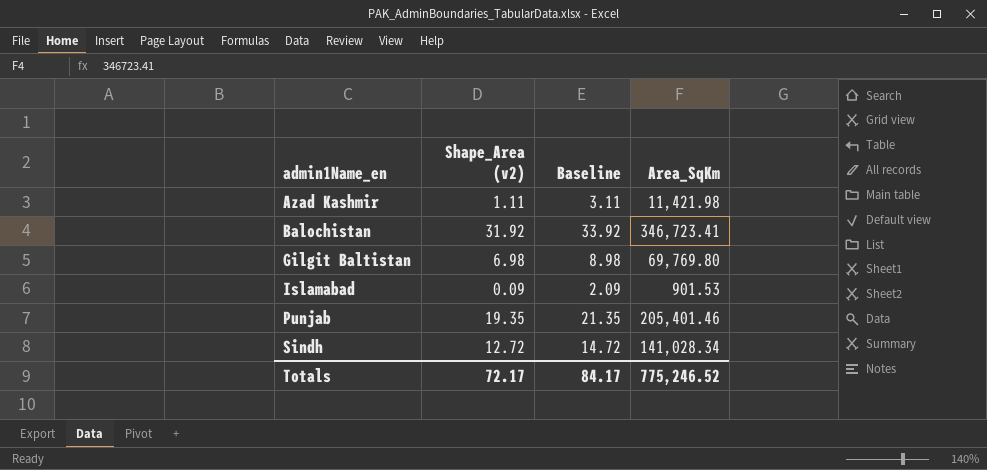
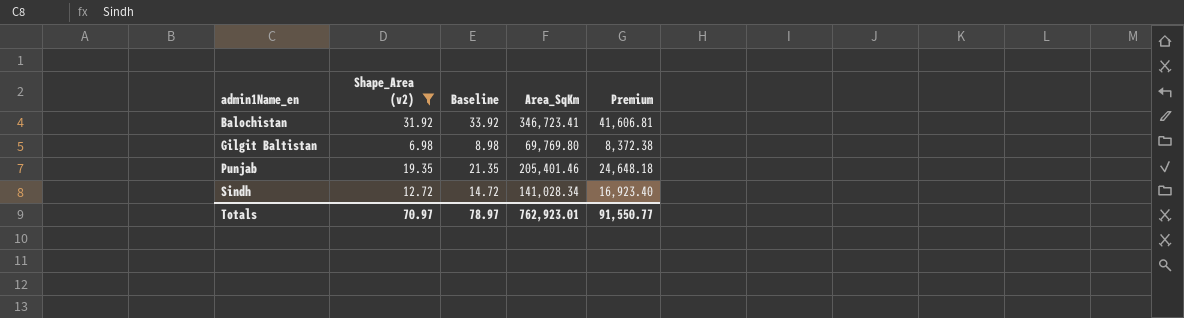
filter: none -> Shape_Area (v2) >= 6.98
column Premium | formula: none -> [Area_SqKm] * 0.12
Totals | Shape_Area (v2): 72.17 -> 70.97
Totals | Baseline: 84.17 -> 78.97
Totals | Area_SqKm: 775,246.52 -> 762,923.01

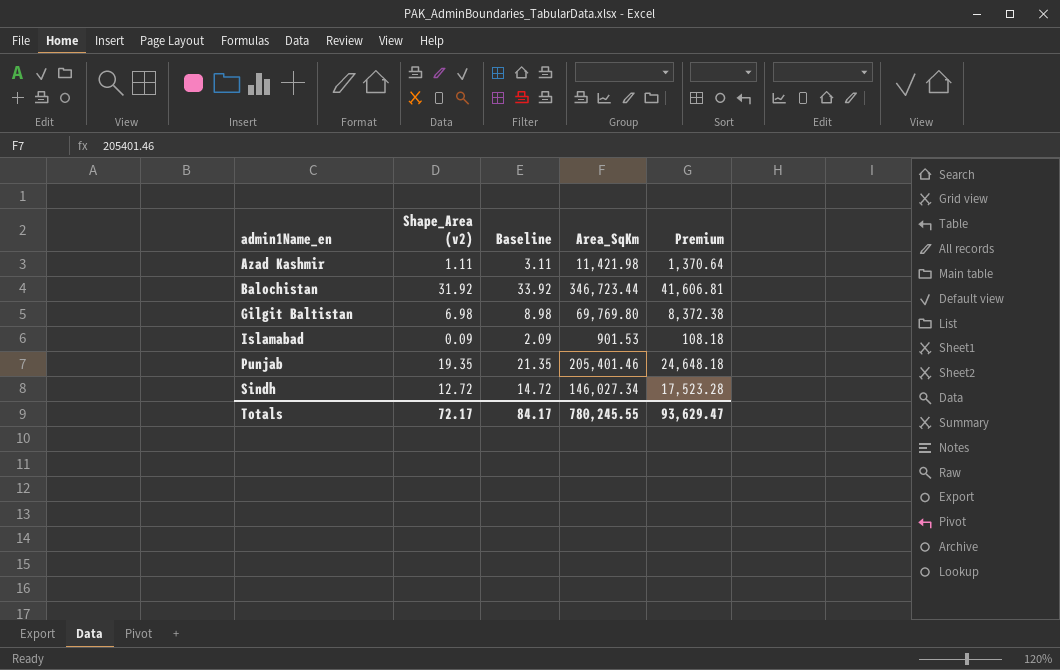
filter: Shape_Area (v2) >= 6.98 -> none
Balochistan | Area_SqKm: 346,723.41 -> 346,723.44
Sindh | Area_SqKm: 141,028.34 -> 146,027.34
Sindh | Premium: 16,923.40 -> 17,523.28
Totals | Shape_Area (v2): 70.97 -> 72.17
Totals | Baseline: 78.97 -> 84.17
Totals | Area_SqKm: 762,923.01 -> 780,245.55
Totals | Premium: 91,550.77 -> 93,629.47

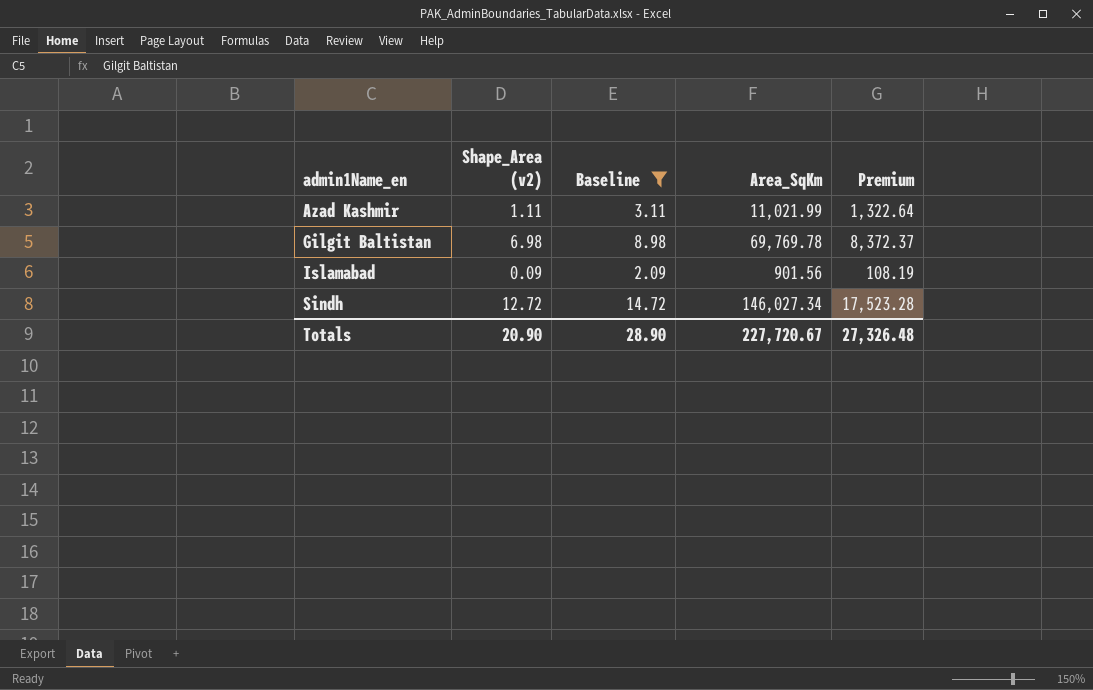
filter: none -> Baseline <= 14.72
Azad Kashmir | Area_SqKm: 11,421.98 -> 11,021.99
Azad Kashmir | Premium: 1,370.64 -> 1,322.64
Gilgit Baltistan | Area_SqKm: 69,769.80 -> 69,769.78
Gilgit Baltistan | Premium: 8,372.38 -> 8,372.37
Islamabad | Area_SqKm: 901.53 -> 901.56
Islamabad | Premium: 108.18 -> 108.19
Totals | Shape_Area (v2): 72.17 -> 20.90
Totals | Baseline: 84.17 -> 28.90
Totals | Area_SqKm: 780,245.55 -> 227,720.67
Totals | Premium: 93,629.47 -> 27,326.48

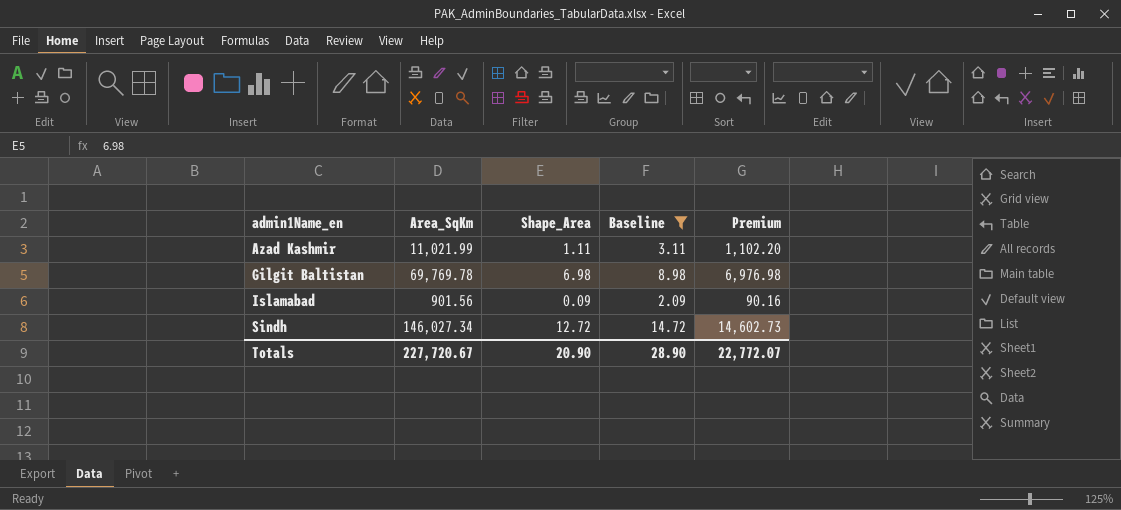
column Area_SqKm | position: 4 -> 2
column name: Shape_Area (v2) -> Shape_Area
column Premium | formula: [Area_SqKm] * 0.12 -> [Area_SqKm] * 0.1
Totals | Premium: 27,326.48 -> 22,772.07

